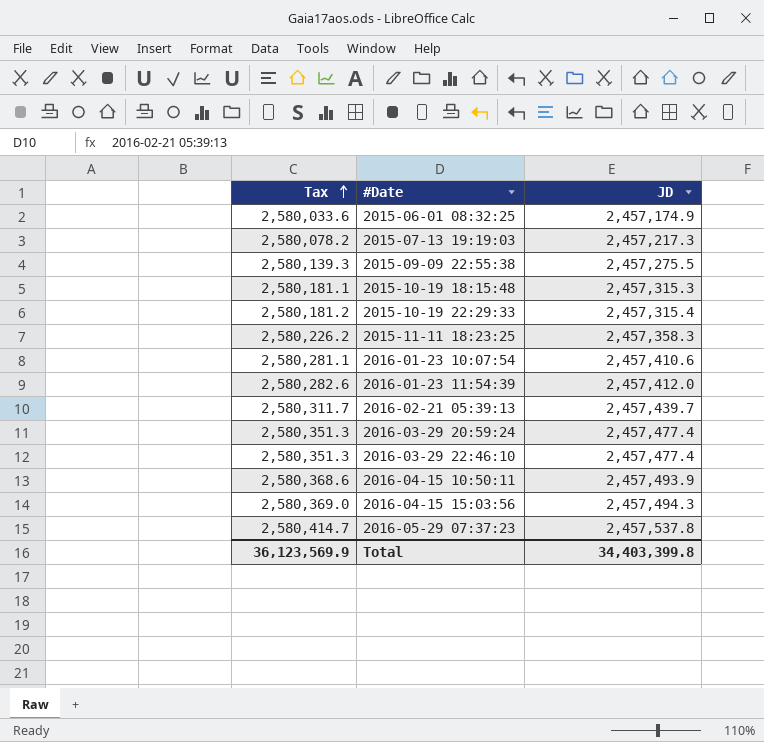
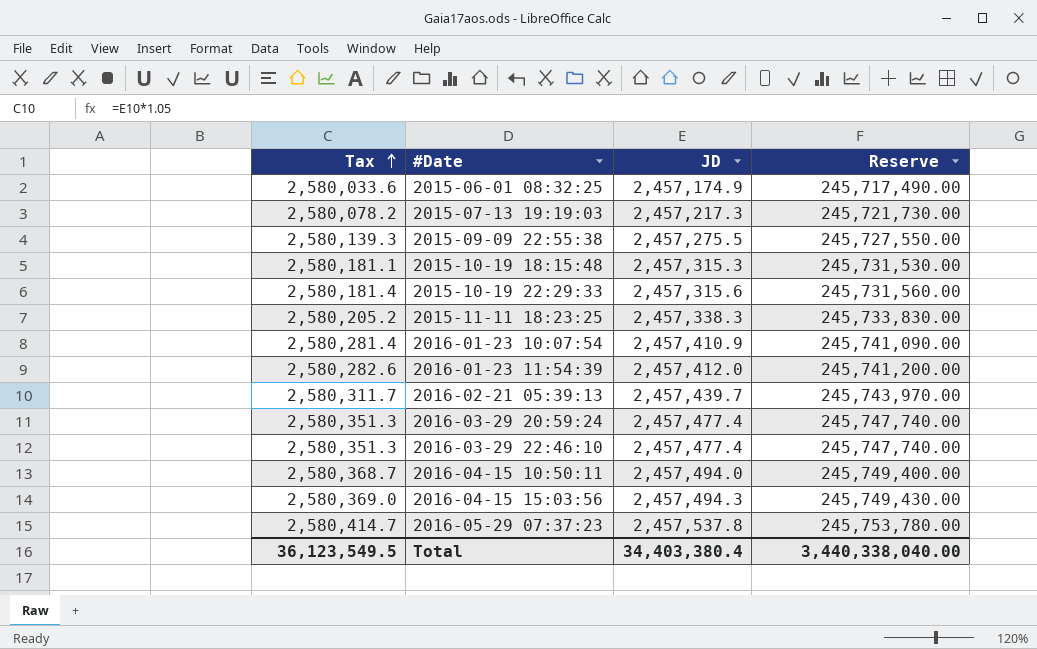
column Reserve | formula: none -> [JD] * 100
2015-10-19 22:29:33 | Tax: 2,580,181.2 -> 2,580,181.4
2015-10-19 22:29:33 | JD: 2,457,315.4 -> 2,457,315.6
2015-11-11 18:23:25 | Tax: 2,580,226.2 -> 2,580,205.2
2015-11-11 18:23:25 | JD: 2,457,358.3 -> 2,457,338.3
2016-01-23 10:07:54 | Tax: 2,580,281.1 -> 2,580,281.4
2016-01-23 10:07:54 | JD: 2,457,410.6 -> 2,457,410.9
2016-04-15 10:50:11 | Tax: 2,580,368.6 -> 2,580,368.7
2016-04-15 10:50:11 | JD: 2,457,493.9 -> 2,457,494.0
Total | Tax: 36,123,569.9 -> 36,123,549.5
Total | JD: 34,403,399.8 -> 34,403,380.4

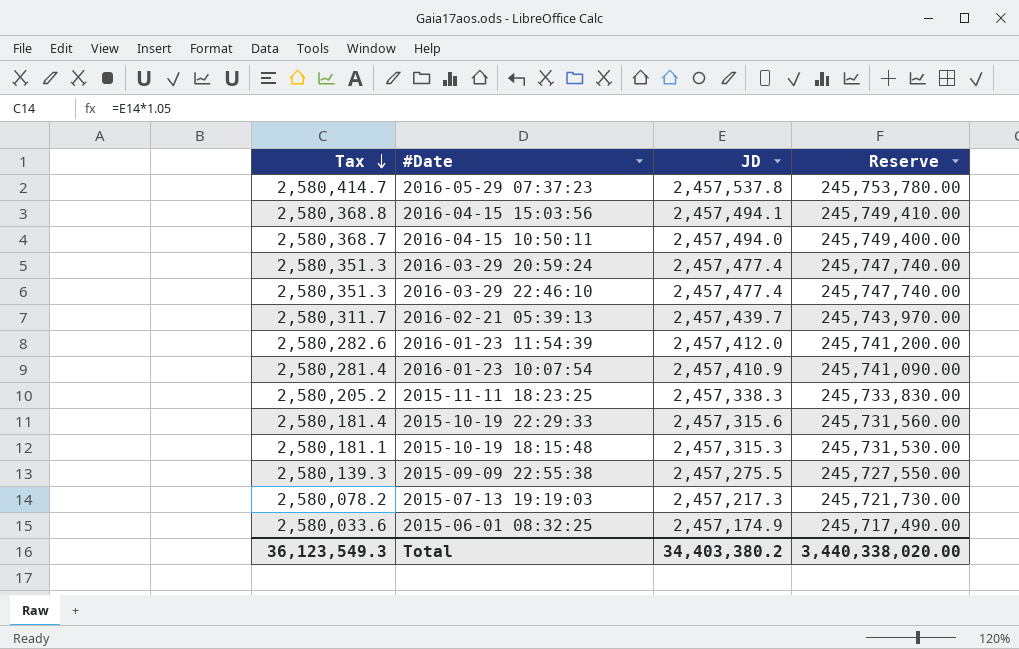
row order: Tax ascending -> Tax descending
2016-04-15 15:03:56 | Tax: 2,580,369.0 -> 2,580,368.8
2016-04-15 15:03:56 | JD: 2,457,494.3 -> 2,457,494.1
2016-04-15 15:03:56 | Reserve: 245,749,430.00 -> 245,749,410.00
Total | Tax: 36,123,549.5 -> 36,123,549.3
Total | JD: 34,403,380.4 -> 34,403,380.2
Total | Reserve: 3,440,338,040.00 -> 3,440,338,020.00

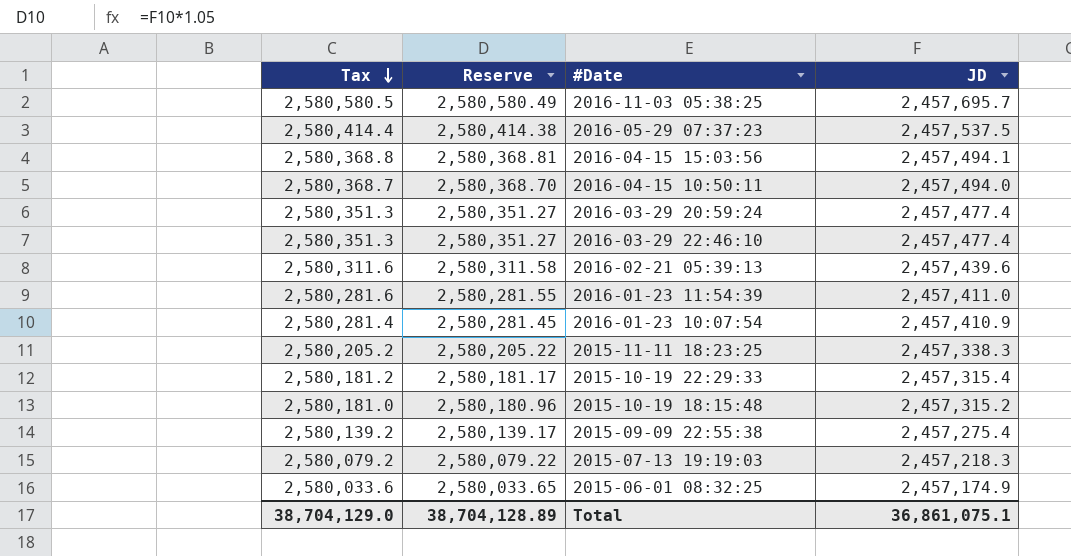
column Reserve | formula: [JD] * 100 -> [JD] * 1.05
column Reserve | position: 4 -> 2
row 2016-11-03 05:38:25: none -> 2,580,580.5 | 2,580,580.49 | 2,457,695.7
2016-05-29 07:37:23 | Tax: 2,580,414.7 -> 2,580,414.4
2016-05-29 07:37:23 | JD: 2,457,537.8 -> 2,457,537.5
2016-02-21 05:39:13 | Tax: 2,580,311.7 -> 2,580,311.6
2016-02-21 05:39:13 | JD: 2,457,439.7 -> 2,457,439.6
2016-01-23 11:54:39 | Tax: 2,580,282.6 -> 2,580,281.6
2016-01-23 11:54:39 | JD: 2,457,412.0 -> 2,457,411.0
2015-10-19 22:29:33 | Tax: 2,580,181.4 -> 2,580,181.2
2015-10-19 22:29:33 | JD: 2,457,315.6 -> 2,457,315.4
2015-10-19 18:15:48 | Tax: 2,580,181.1 -> 2,580,181.0
2015-10-19 18:15:48 | JD: 2,457,315.3 -> 2,457,315.2
2015-09-09 22:55:38 | Tax: 2,580,139.3 -> 2,580,139.2
2015-09-09 22:55:38 | JD: 2,457,275.5 -> 2,457,275.4
2015-07-13 19:19:03 | Tax: 2,580,078.2 -> 2,580,079.2
2015-07-13 19:19:03 | JD: 2,457,217.3 -> 2,457,218.3
Total | Tax: 36,123,549.3 -> 38,704,129.0
Total | Reserve: 3,440,338,020.00 -> 38,704,128.89
Total | JD: 34,403,380.2 -> 36,861,075.1

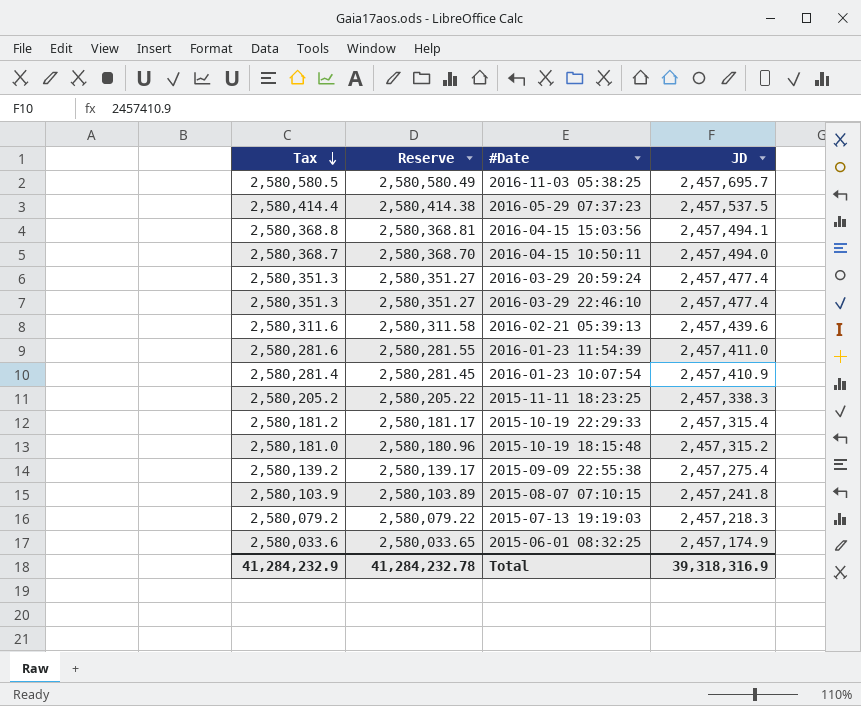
row 2015-08-07 07:10:15: none -> 2,580,103.9 | 2,580,103.89 | 2,457,241.8
Total | Tax: 38,704,129.0 -> 41,284,232.9
Total | Reserve: 38,704,128.89 -> 41,284,232.78
Total | JD: 36,861,075.1 -> 39,318,316.9

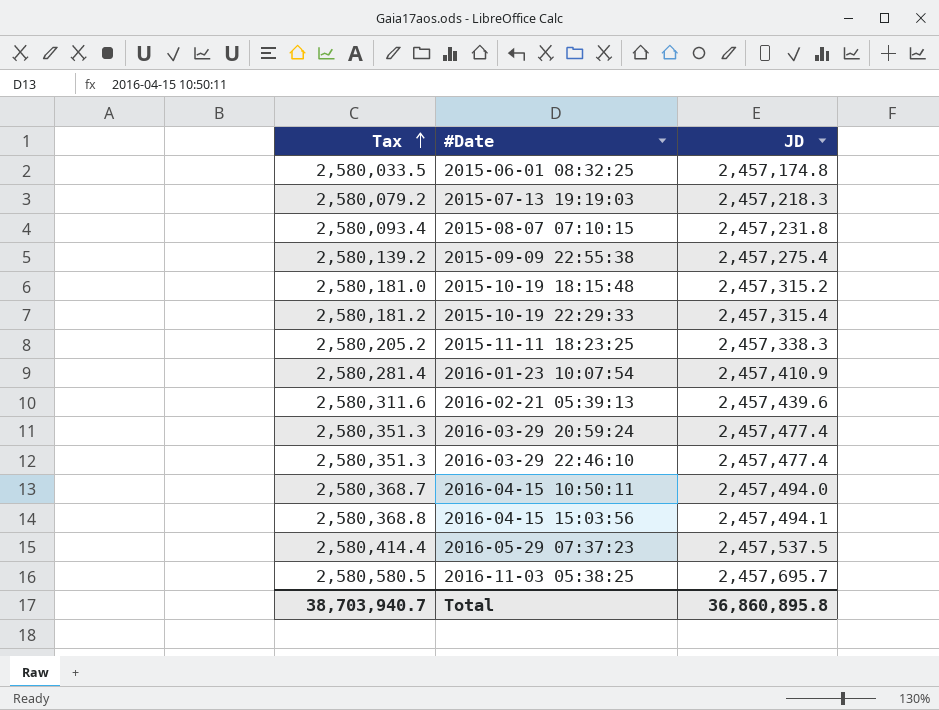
row order: Tax descending -> Tax ascending
column Reserve | formula: [JD] * 1.05 -> none
row 2016-01-23 11:54:39: 2,580,281.6 | 2,580,281.55 | 2,457,411.0 -> none
2015-06-01 08:32:25 | Tax: 2,580,033.6 -> 2,580,033.5
2015-06-01 08:32:25 | JD: 2,457,174.9 -> 2,457,174.8
2015-08-07 07:10:15 | Tax: 2,580,103.9 -> 2,580,093.4
2015-08-07 07:10:15 | JD: 2,457,241.8 -> 2,457,231.8
Total | Tax: 41,284,232.9 -> 38,703,940.7
Total | JD: 39,318,316.9 -> 36,860,895.8

